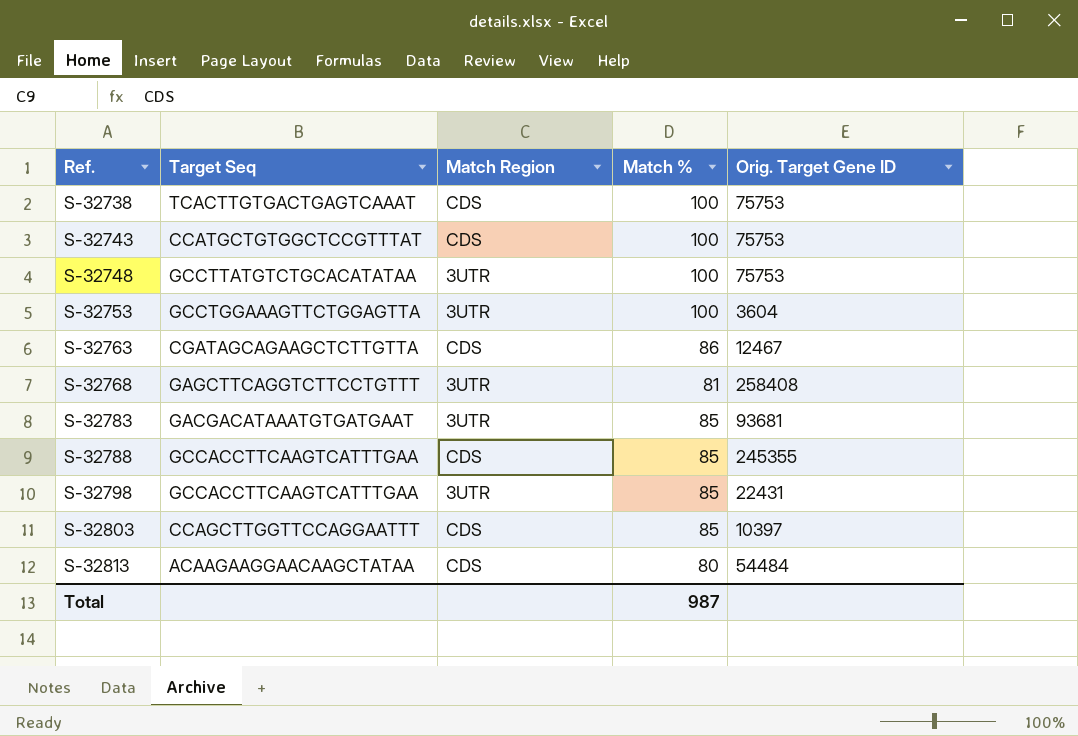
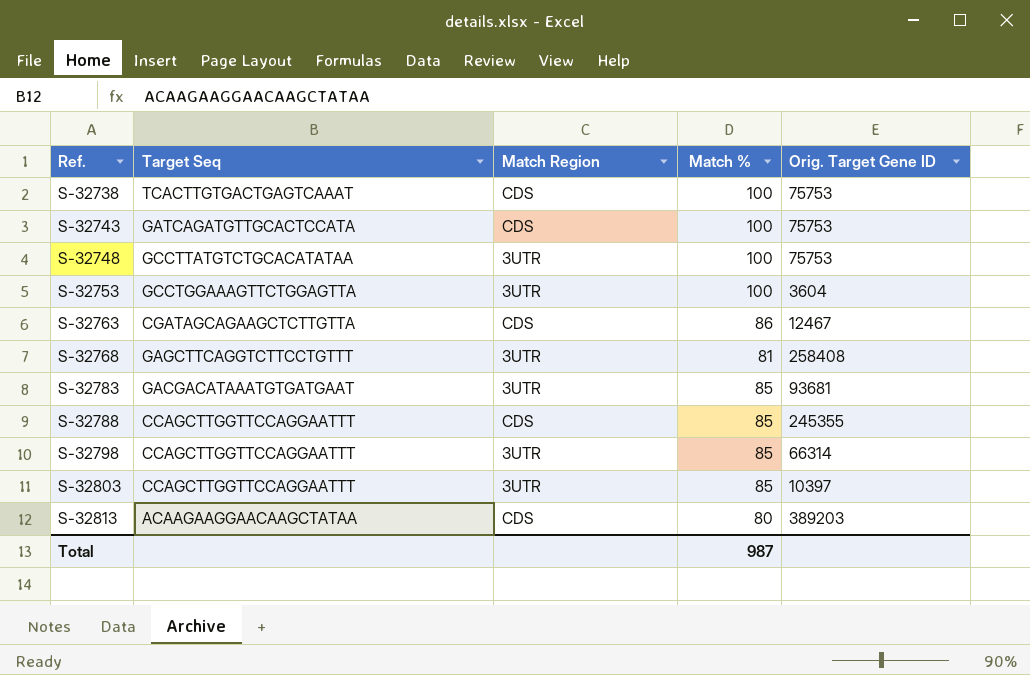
S-32743 | Target Seq: CCATGCTGTGGCTCCGTTTAT -> GATCAGATGTTGCACTCCATA
S-32788 | Target Seq: GCCACCTTCAAGTCATTTGAA -> CCAGCTTGGTTCCAGGAATTT
S-32798 | Target Seq: GCCACCTTCAAGTCATTTGAA -> CCAGCTTGGTTCCAGGAATTT
S-32798 | Orig. Target Gene ID: 22431 -> 66314
S-32803 | Match Region: CDS -> 3UTR
S-32813 | Orig. Target Gene ID: 54484 -> 389203

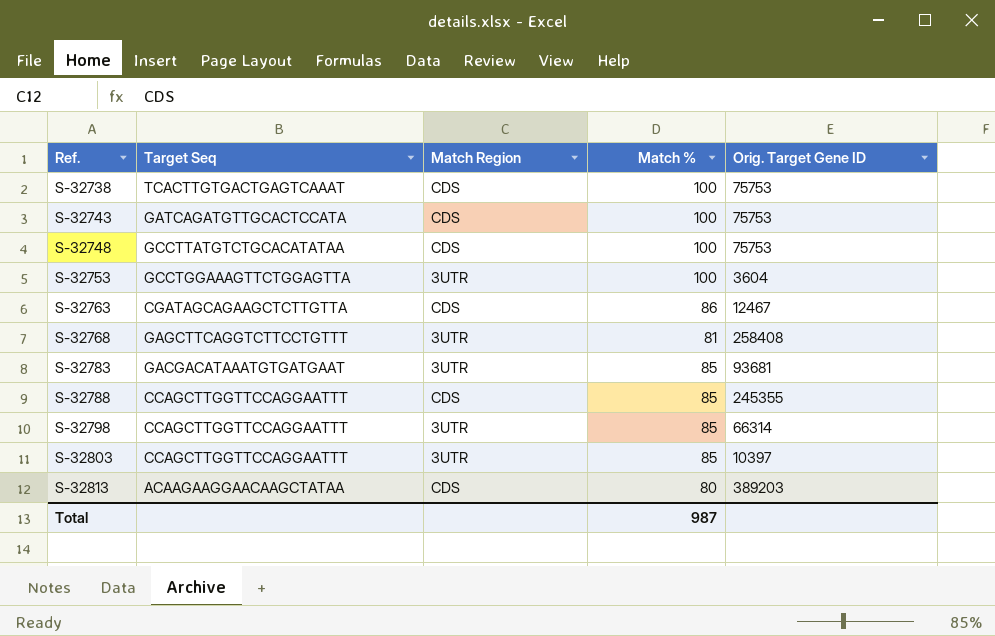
S-32748 | Match Region: 3UTR -> CDS

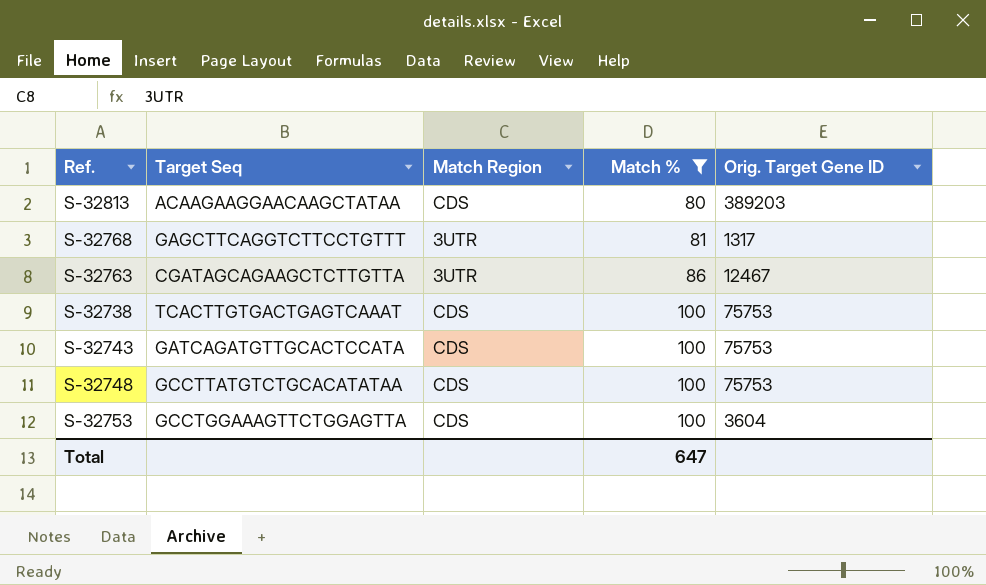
filter: none -> Match % != 85
row order: Ref. ascending -> Match % ascending
S-32768 | Orig. Target Gene ID: 258408 -> 1317
S-32763 | Match Region: CDS -> 3UTR
S-32753 | Match Region: 3UTR -> CDS
Total | Match %: 987 -> 647

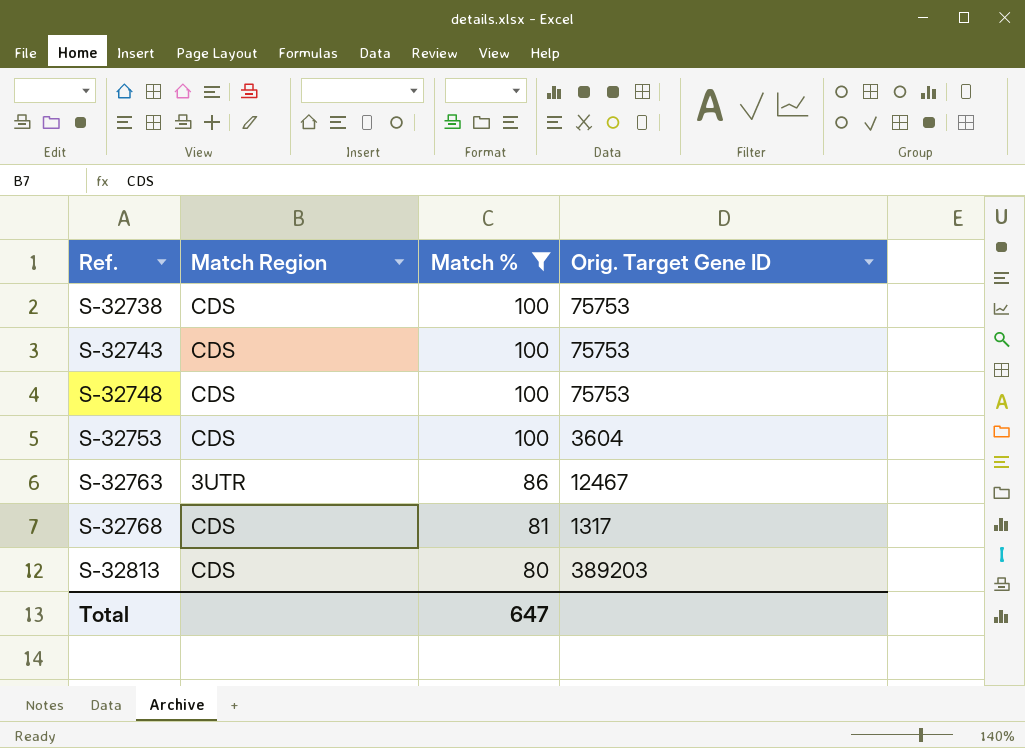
row order: Match % ascending -> Ref. ascending
column Target Seq | position: 2 -> none
S-32768 | Match Region: 3UTR -> CDS

